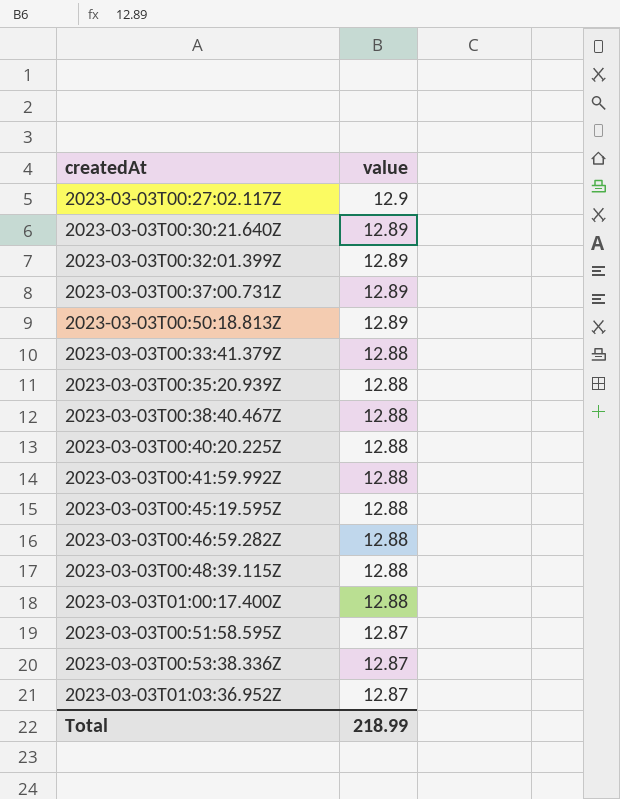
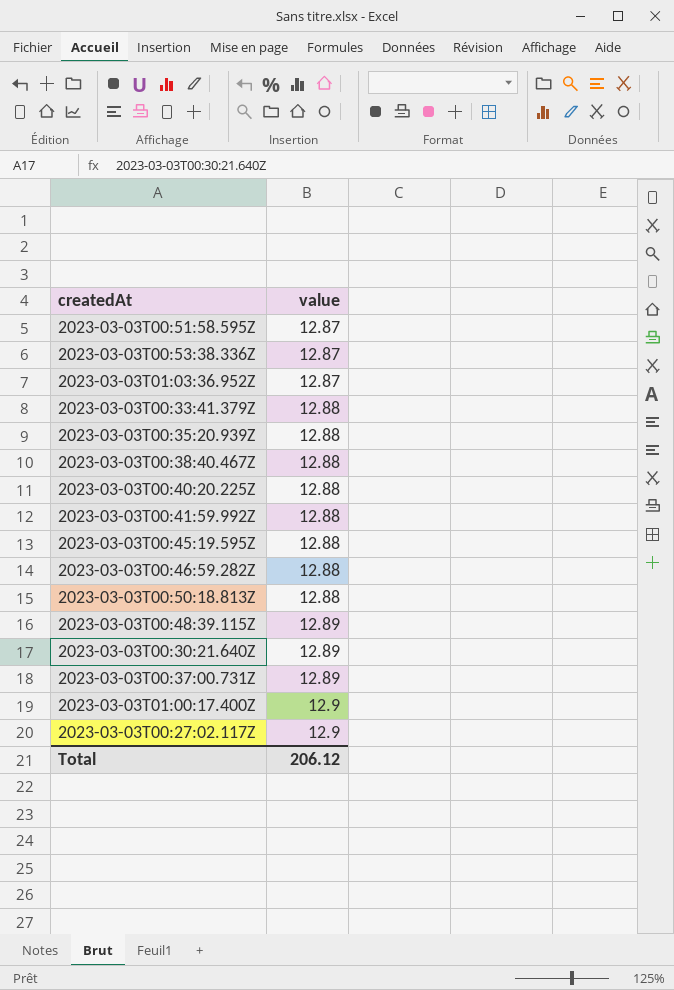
row order: value descending -> value ascending
row 2023-03-03T00:32:01.399Z: 12.89 -> none
2023-03-03T00:50:18.813Z | value: 12.89 -> 12.88
2023-03-03T00:48:39.115Z | value: 12.88 -> 12.89
2023-03-03T01:00:17.400Z | value: 12.88 -> 12.9
Total | value: 218.99 -> 206.12

